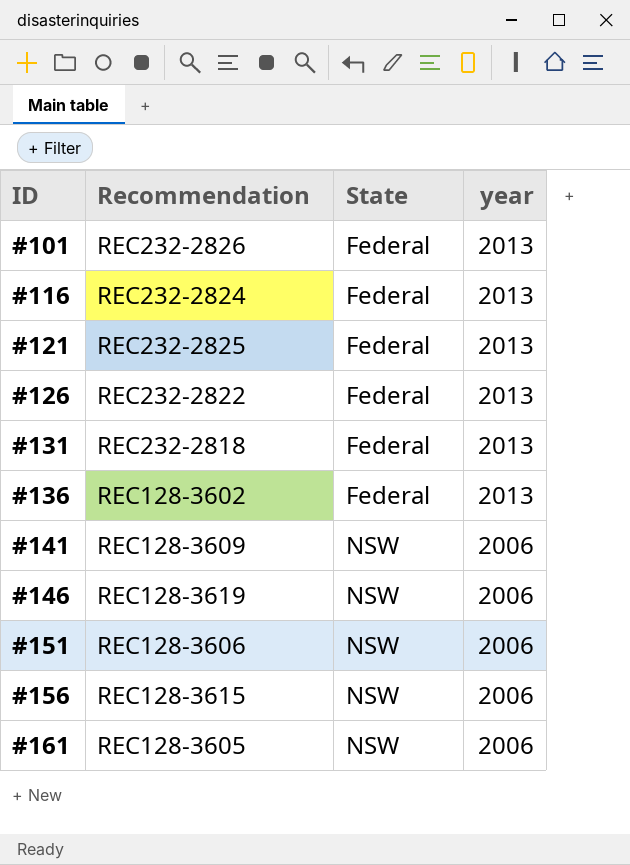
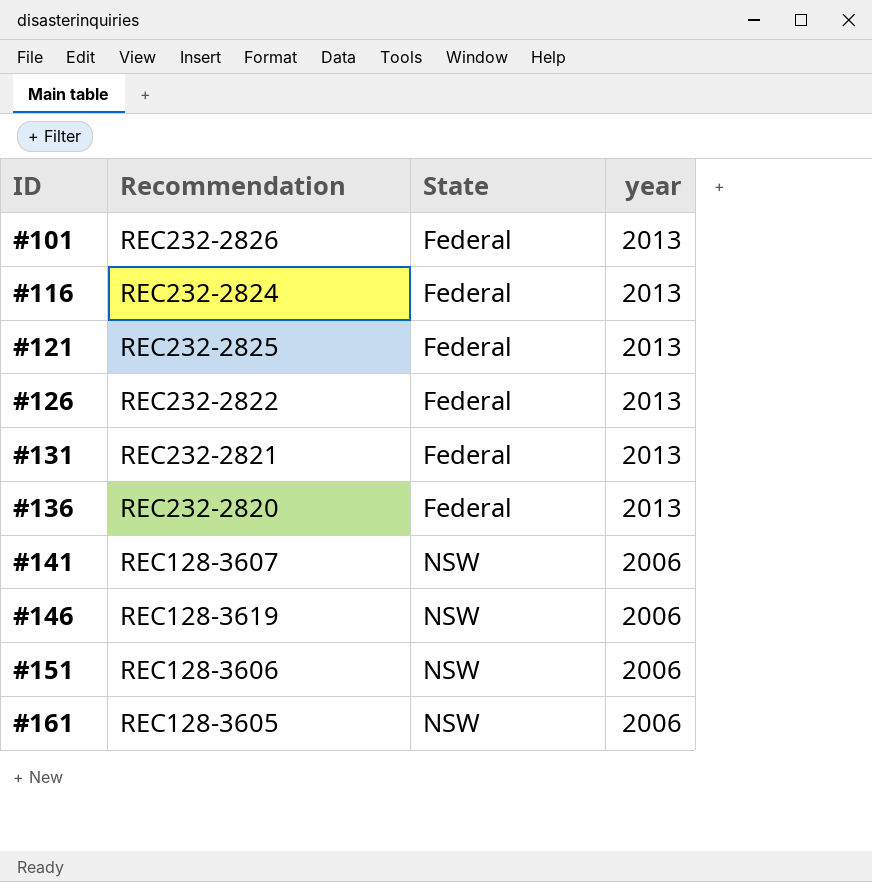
row #156: REC128-3615 | NSW | 2006 -> none
#131 | Recommendation: REC232-2818 -> REC232-2821
#136 | Recommendation: REC128-3602 -> REC232-2820
#141 | Recommendation: REC128-3609 -> REC128-3607

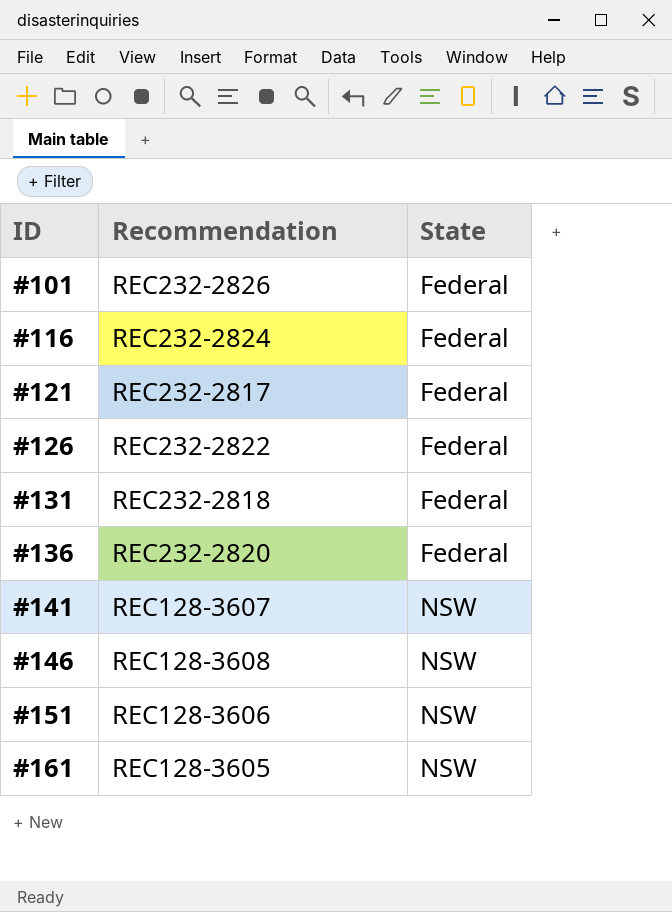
column year | position: 4 -> none
#121 | Recommendation: REC232-2825 -> REC232-2817
#131 | Recommendation: REC232-2821 -> REC232-2818
#146 | Recommendation: REC128-3619 -> REC128-3608

